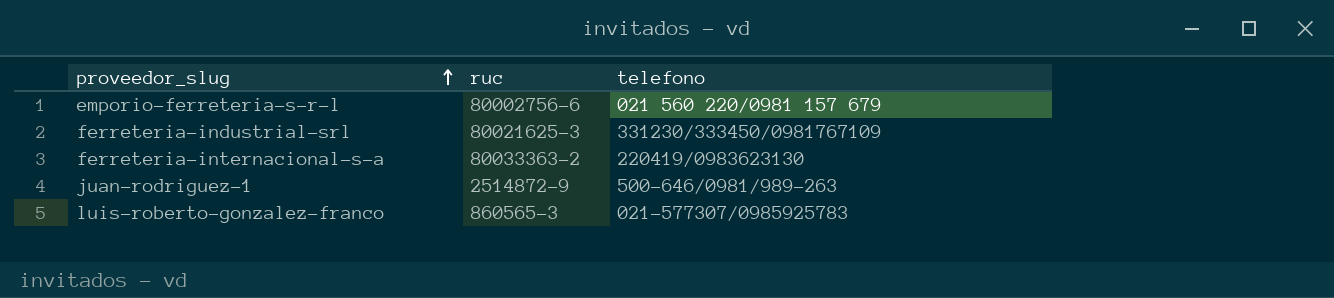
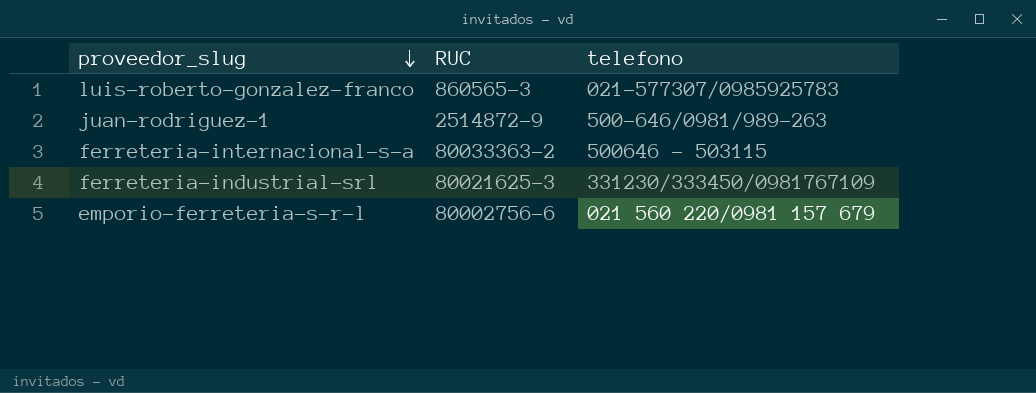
row order: proveedor_slug ascending -> proveedor_slug descending
column name: ruc -> RUC
ferreteria-internacional-s-a | telefono: 220419/0983623130 -> 500646 - 503115

